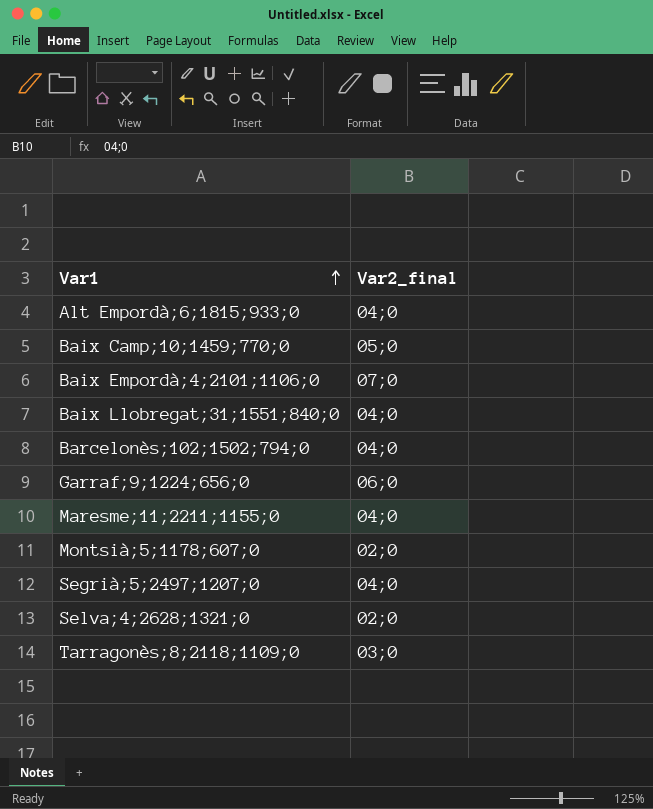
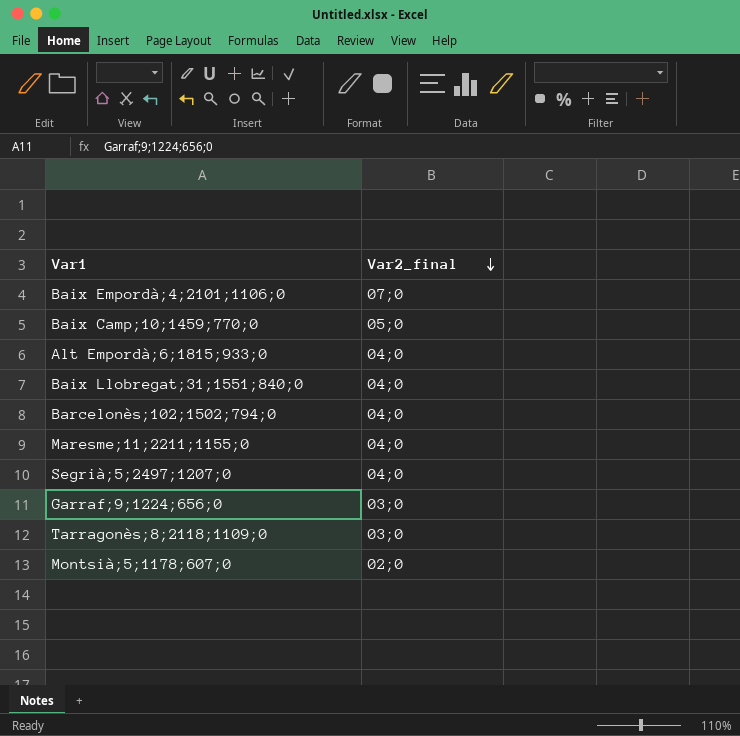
row order: Var1 ascending -> Var2_final descending
row Selva;4;2628;1321;0: 02;0 -> none
Garraf;9;1224;656;0 | Var2_final: 06;0 -> 03;0

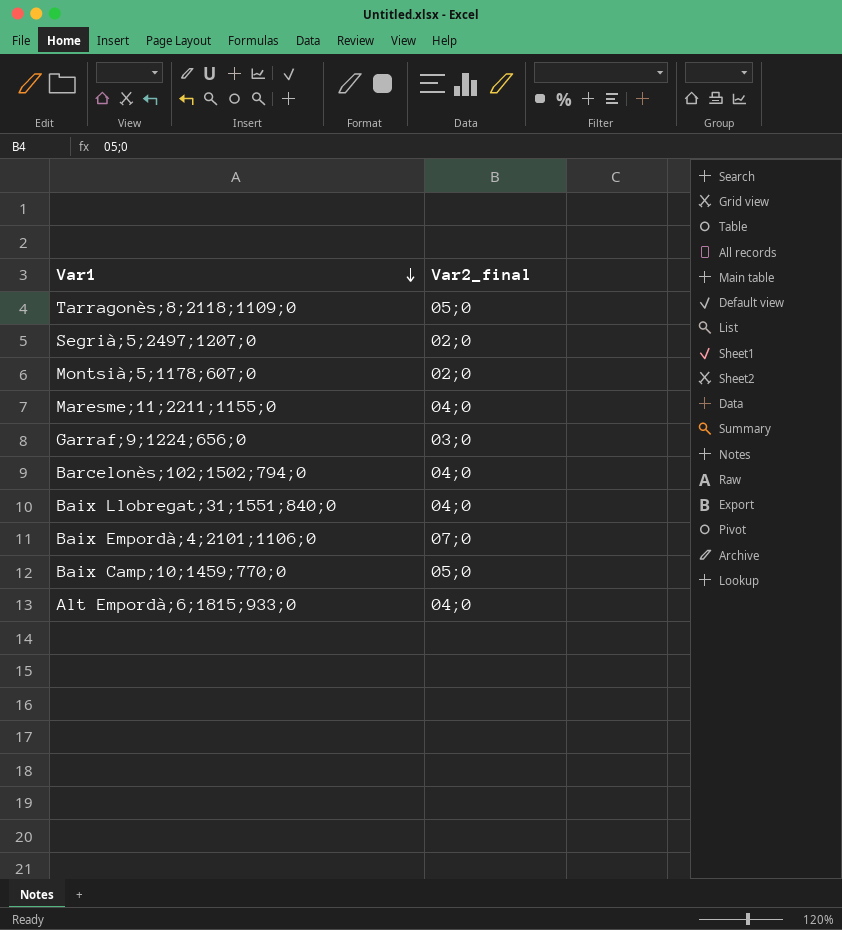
row order: Var2_final descending -> Var1 descending
Tarragonès;8;2118;1109;0 | Var2_final: 03;0 -> 05;0
Segrià;5;2497;1207;0 | Var2_final: 04;0 -> 02;0

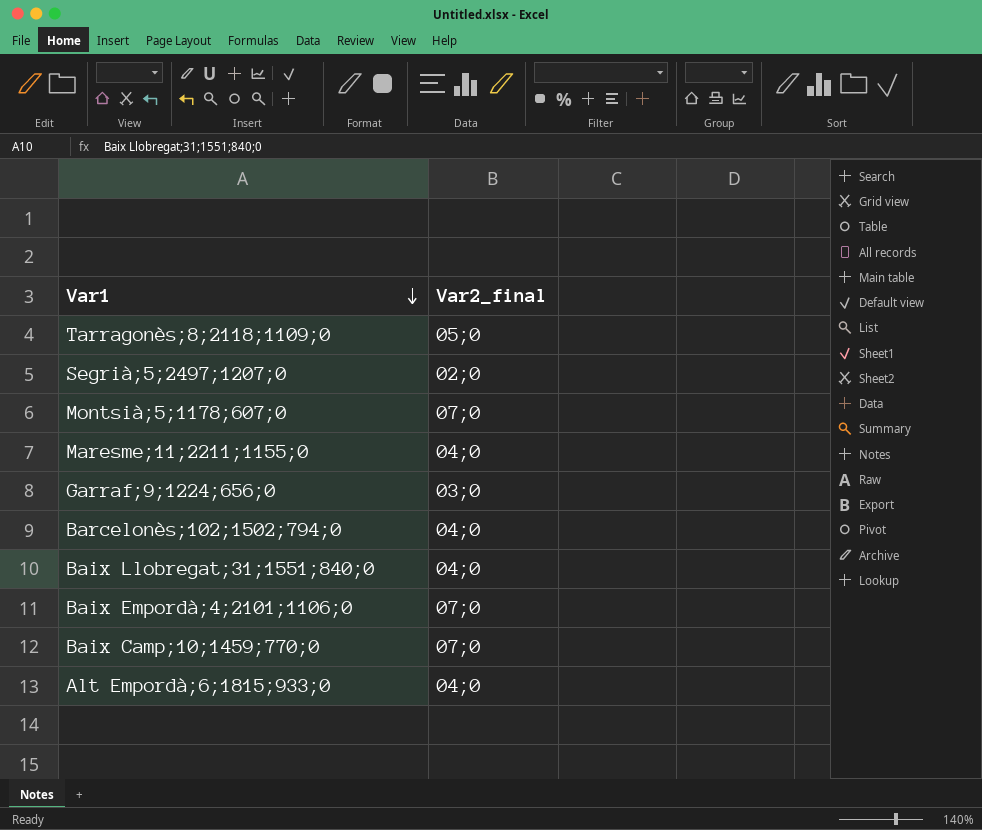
Montsià;5;1178;607;0 | Var2_final: 02;0 -> 07;0
Baix Camp;10;1459;770;0 | Var2_final: 05;0 -> 07;0

